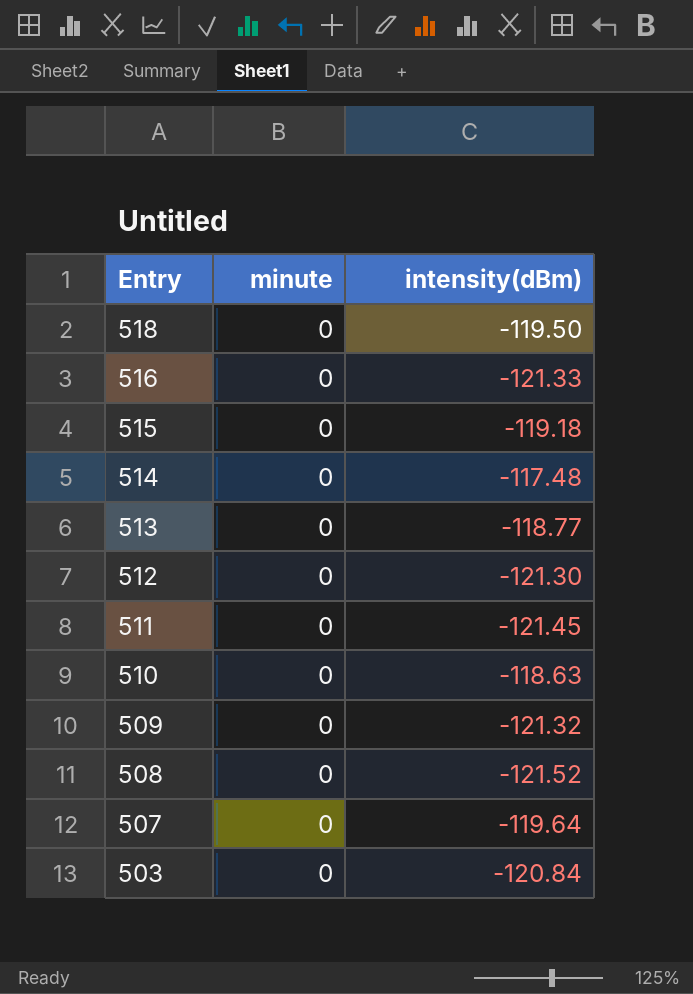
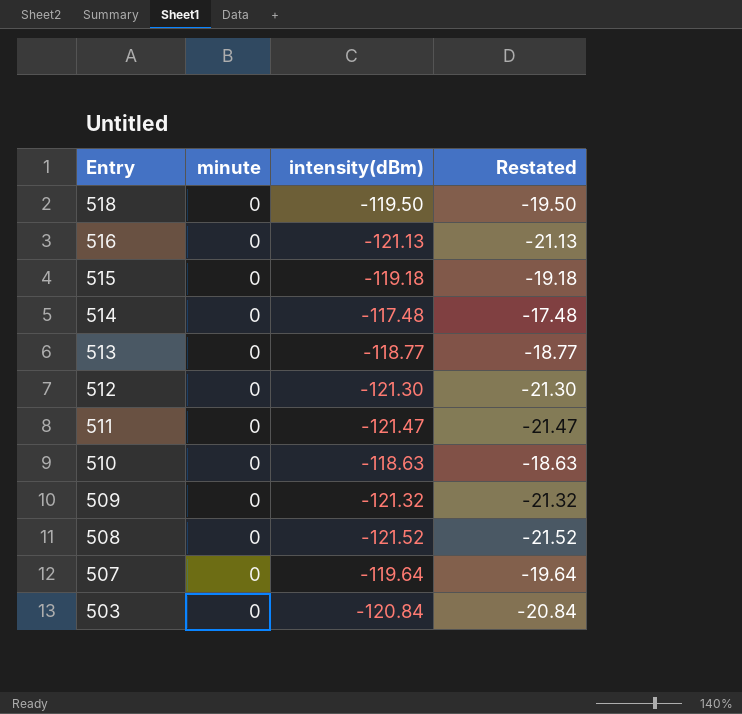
column Restated | formula: none -> [intensity(dBm)] + 100
516 | intensity(dBm): -121.33 -> -121.13
511 | intensity(dBm): -121.45 -> -121.47

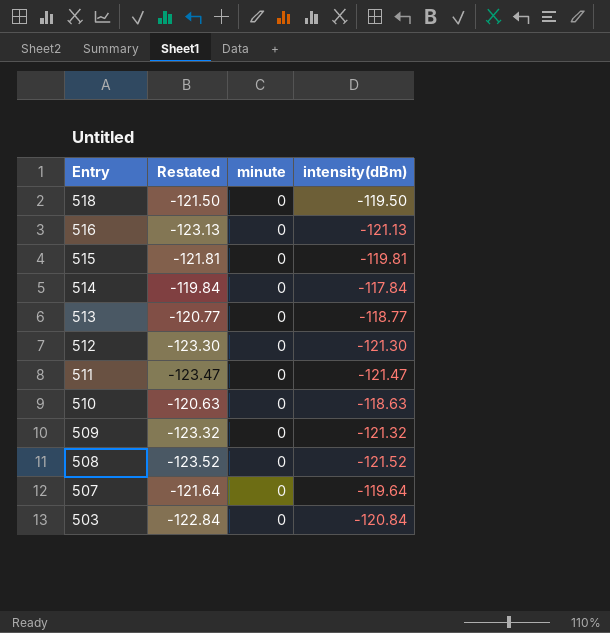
column Restated | formula: [intensity(dBm)] + 100 -> [intensity(dBm)] - 2
column Restated | position: 4 -> 2
515 | intensity(dBm): -119.18 -> -119.81
514 | intensity(dBm): -117.48 -> -117.84

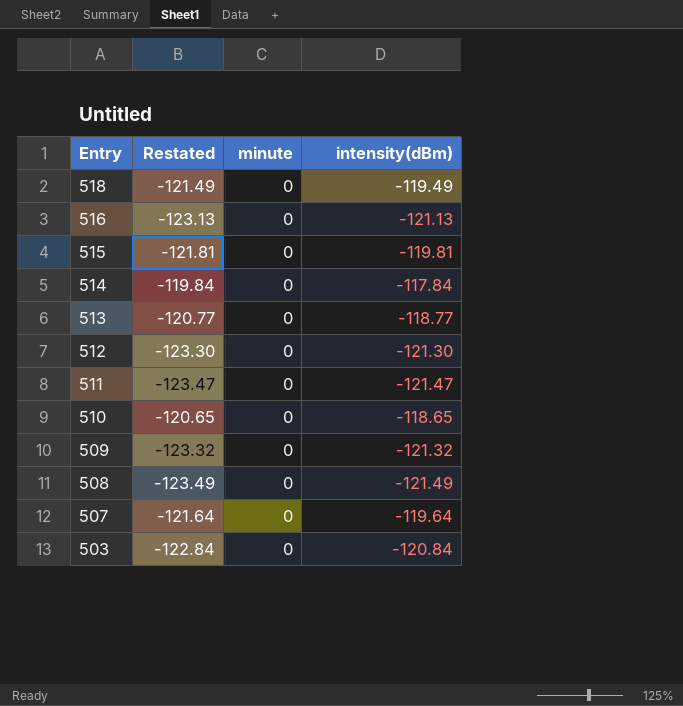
518 | Restated: -121.50 -> -121.49
518 | intensity(dBm): -119.50 -> -119.49
510 | Restated: -120.63 -> -120.65
510 | intensity(dBm): -118.63 -> -118.65
508 | Restated: -123.52 -> -123.49
508 | intensity(dBm): -121.52 -> -121.49

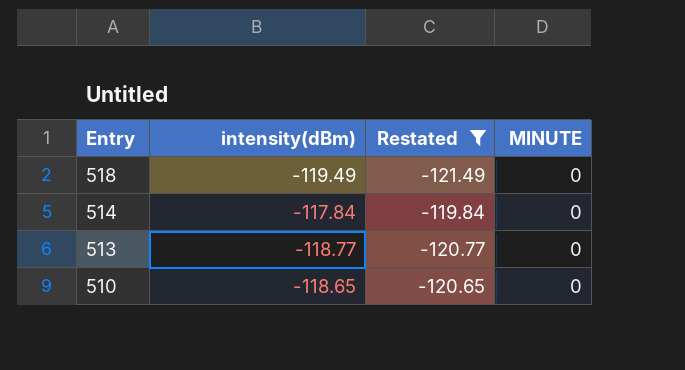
filter: none -> Restated >= -121.49
column intensity(dBm) | position: 4 -> 2
column name: minute -> MINUTE

